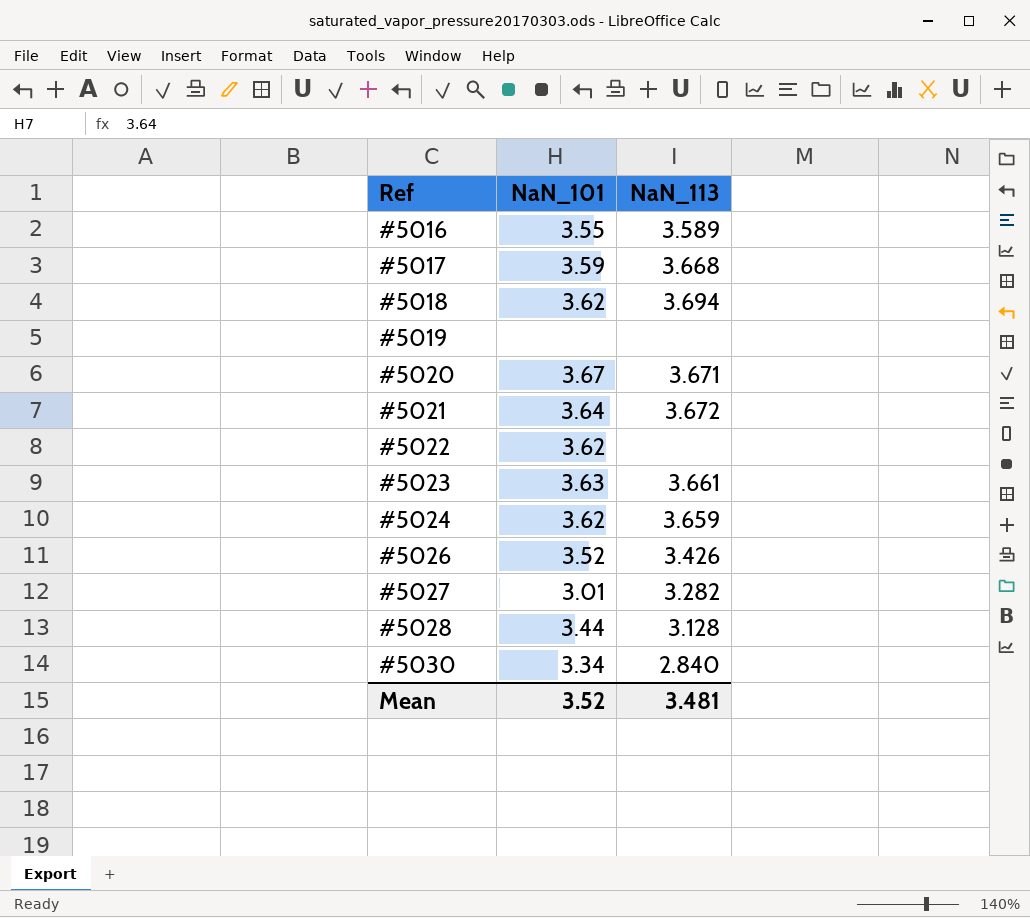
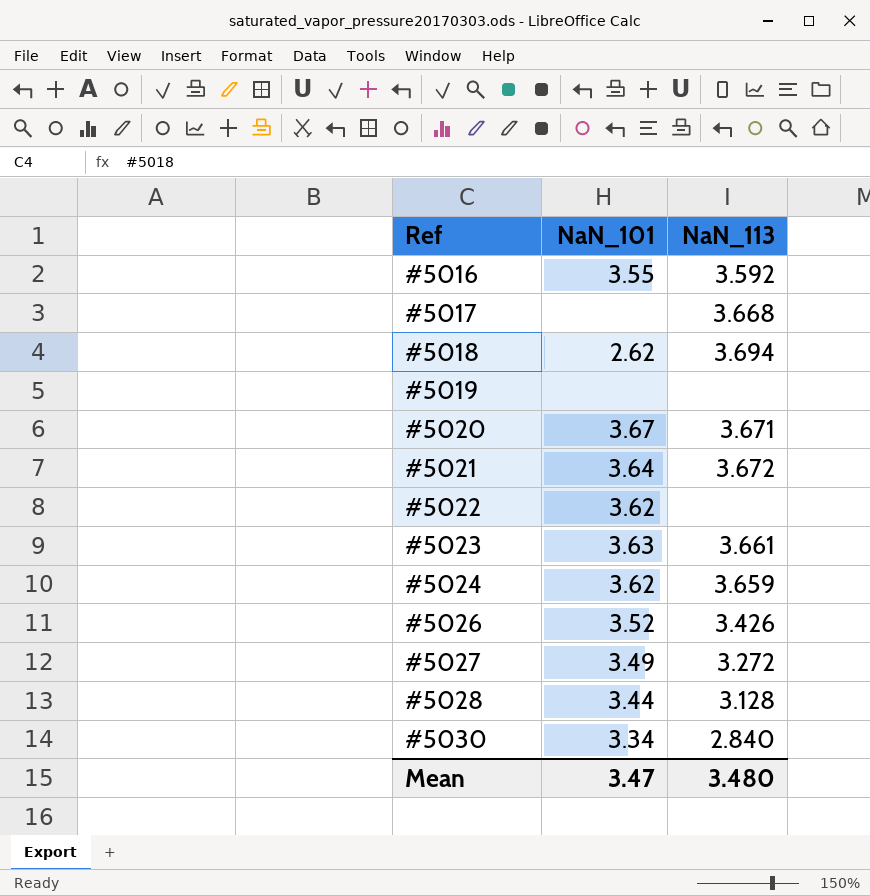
#5016 | NaN_113: 3.589 -> 3.592
#5017 | NaN_101: 3.59 -> none
#5018 | NaN_101: 3.62 -> 2.62
#5027 | NaN_101: 3.01 -> 3.49
#5027 | NaN_113: 3.282 -> 3.272
Mean | NaN_101: 3.52 -> 3.47
Mean | NaN_113: 3.481 -> 3.480

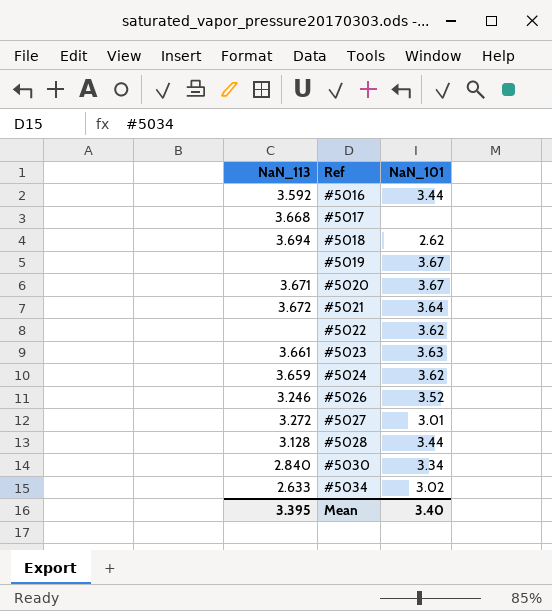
column NaN_113 | position: 3 -> 1
#5016 | NaN_101: 3.55 -> 3.44
#5019 | NaN_101: none -> 3.67
#5026 | NaN_113: 3.426 -> 3.246
#5027 | NaN_101: 3.49 -> 3.01
row #5034: none -> 2.633 | 3.02
Mean | NaN_113: 3.480 -> 3.395
Mean | NaN_101: 3.47 -> 3.40

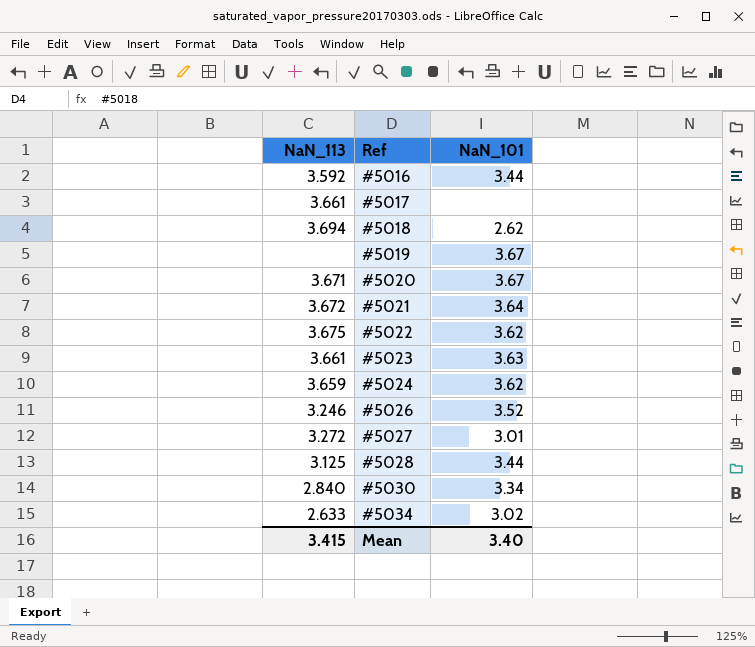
#5017 | NaN_113: 3.668 -> 3.661
#5022 | NaN_113: none -> 3.675
#5028 | NaN_113: 3.128 -> 3.125
Mean | NaN_113: 3.395 -> 3.415

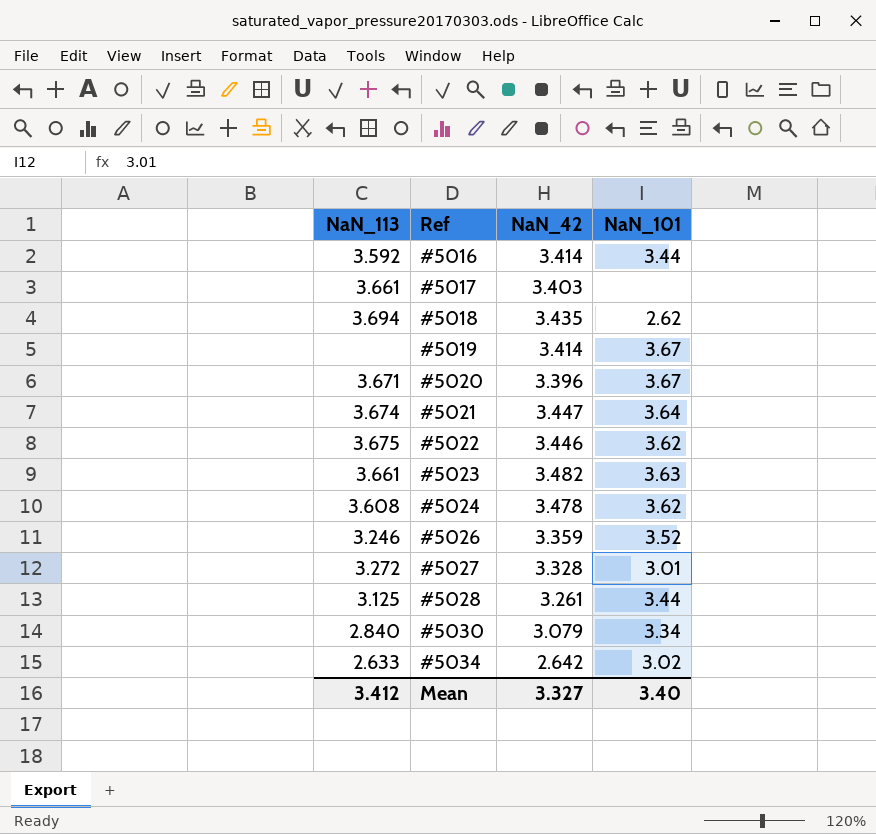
column NaN_42 | position: none -> 3
#5021 | NaN_113: 3.672 -> 3.674
#5024 | NaN_113: 3.659 -> 3.608
Mean | NaN_113: 3.415 -> 3.412

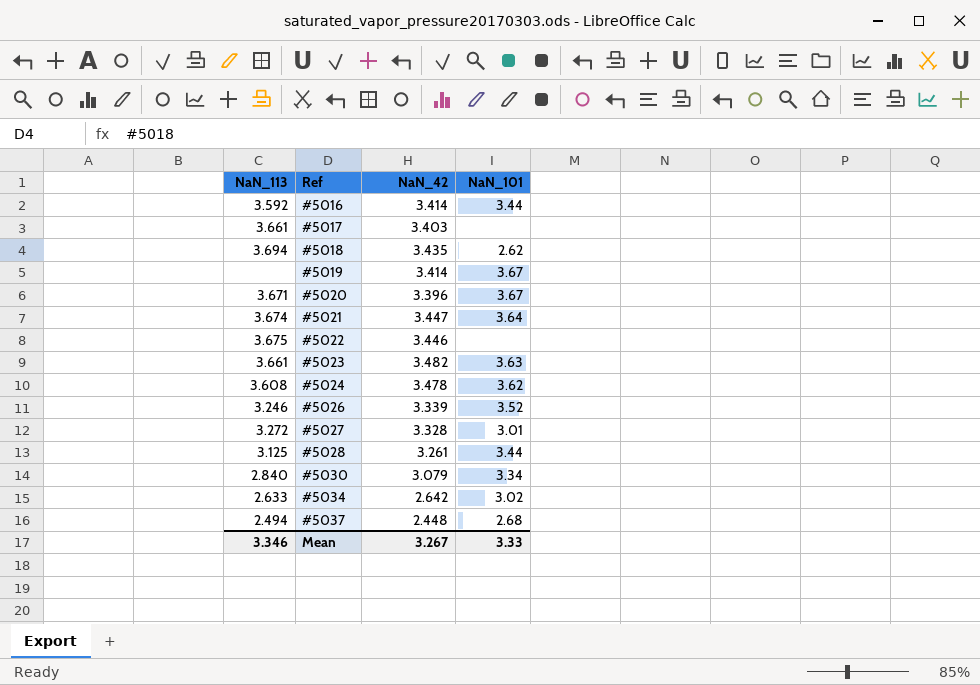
#5022 | NaN_101: 3.62 -> none
#5026 | NaN_42: 3.359 -> 3.339
row #5037: none -> 2.494 | 2.448 | 2.68
Mean | NaN_113: 3.412 -> 3.346
Mean | NaN_42: 3.327 -> 3.267
Mean | NaN_101: 3.40 -> 3.33

